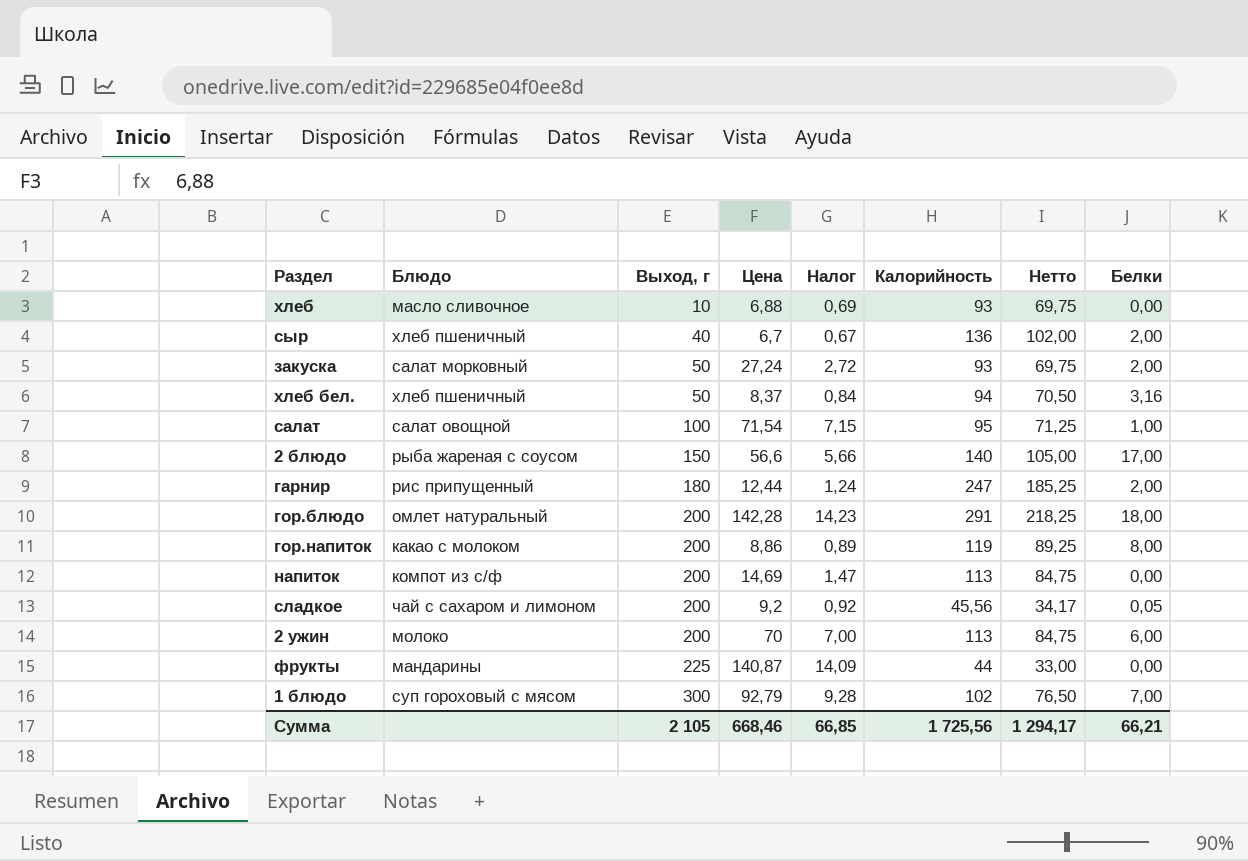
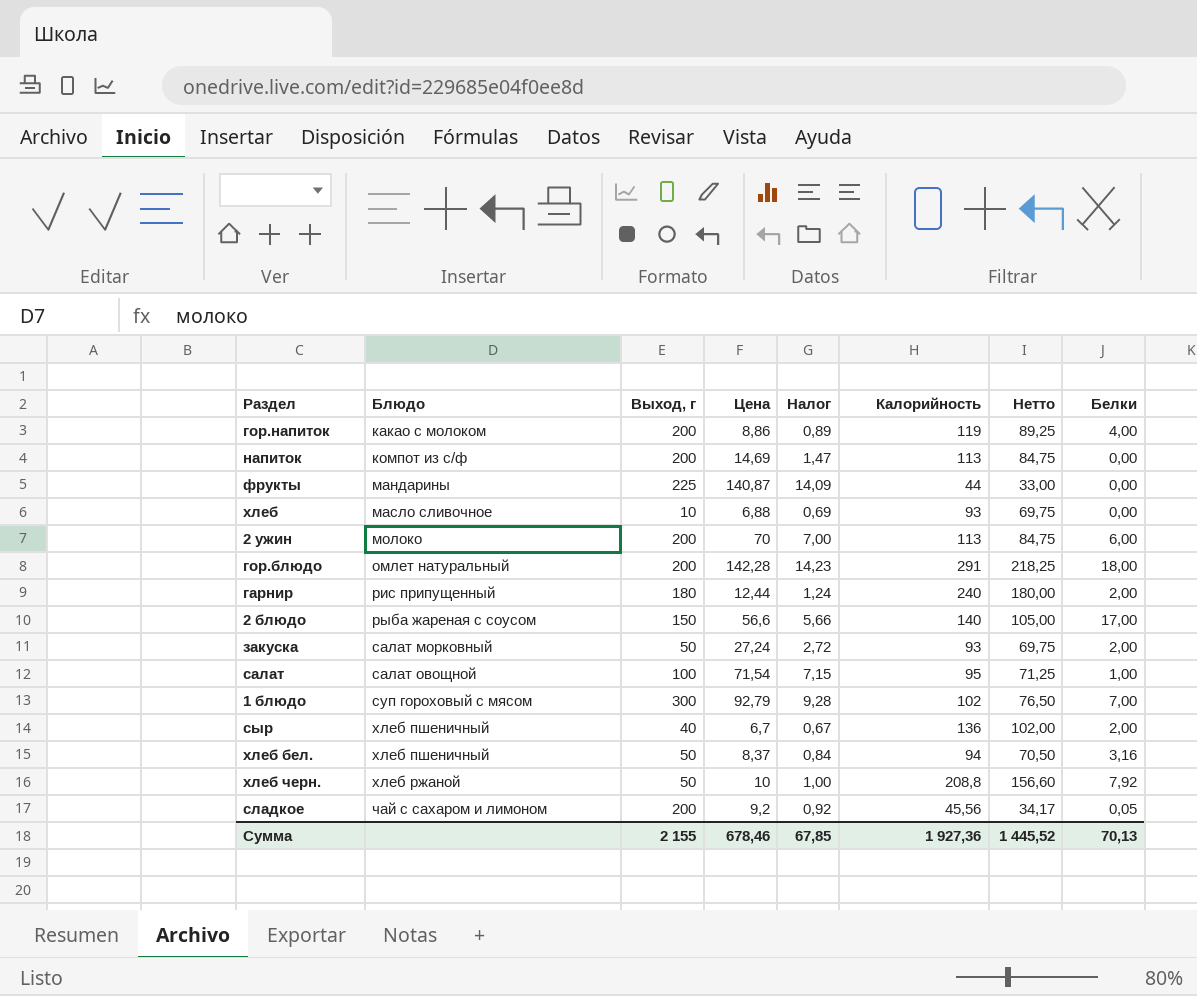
row order: Выход, г ascending -> Блюдо ascending
гор.напиток | Белки: 8,00 -> 4,00
гарнир | Калорийность: 247 -> 240
гарнир | Нетто: 185,25 -> 180,00
row хлеб черн.: none -> хлеб ржаной | 50 | 10 | 1,00 | 208,8 | 156,60 | 7,92
Сумма | Выход, г: 2 105 -> 2 155
Сумма | Цена: 668,46 -> 678,46
Сумма | Налог: 66,85 -> 67,85
Сумма | Калорийность: 1 725,56 -> 1 927,36
Сумма | Нетто: 1 294,17 -> 1 445,52
Сумма | Белки: 66,21 -> 70,13

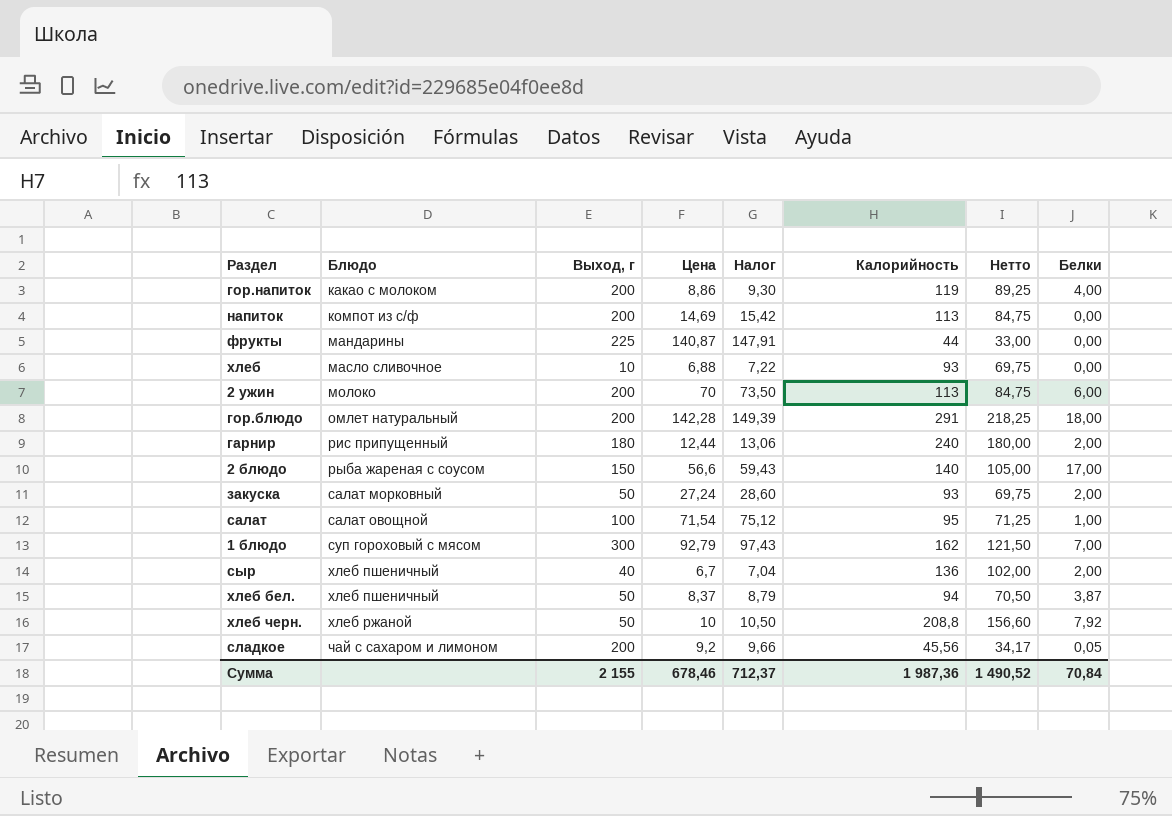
column Налог | formula: [Цена] * 0,1 -> [Цена] * 1,05
1 блюдо | Калорийность: 102 -> 162
1 блюдо | Нетто: 76,50 -> 121,50
хлеб бел. | Белки: 3,16 -> 3,87
Сумма | Налог: 67,85 -> 712,37
Сумма | Калорийность: 1 927,36 -> 1 987,36
Сумма | Нетто: 1 445,52 -> 1 490,52
Сумма | Белки: 70,13 -> 70,84

